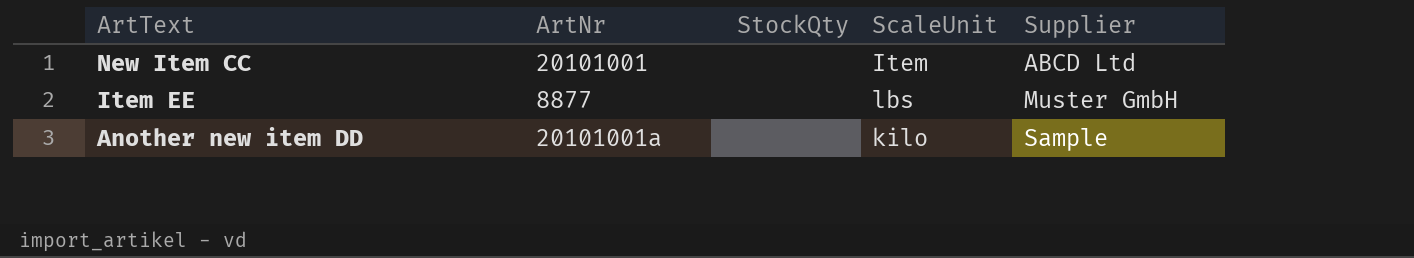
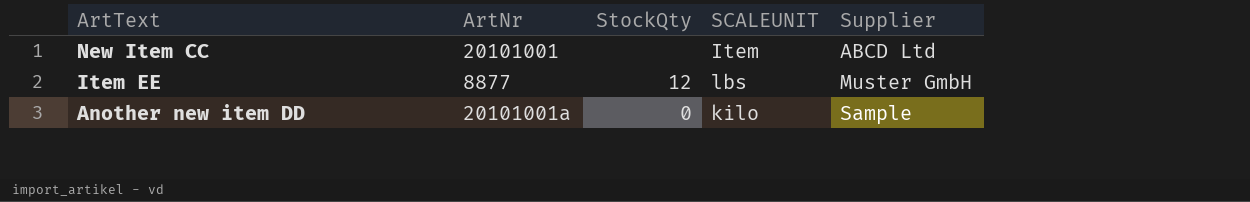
column name: ScaleUnit -> SCALEUNIT
Item EE | StockQty: none -> 12
Another new item DD | StockQty: none -> 0

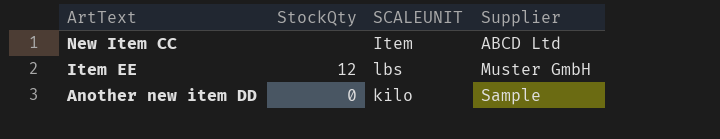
column ArtNr | position: 2 -> none

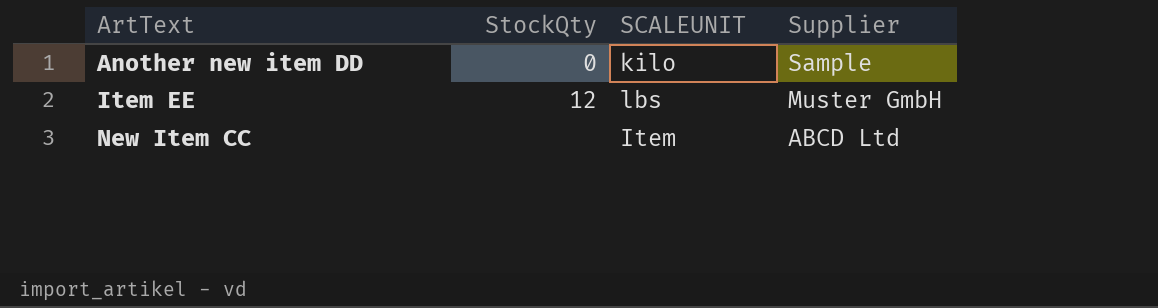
row order: ArtText descending -> ArtText ascending

